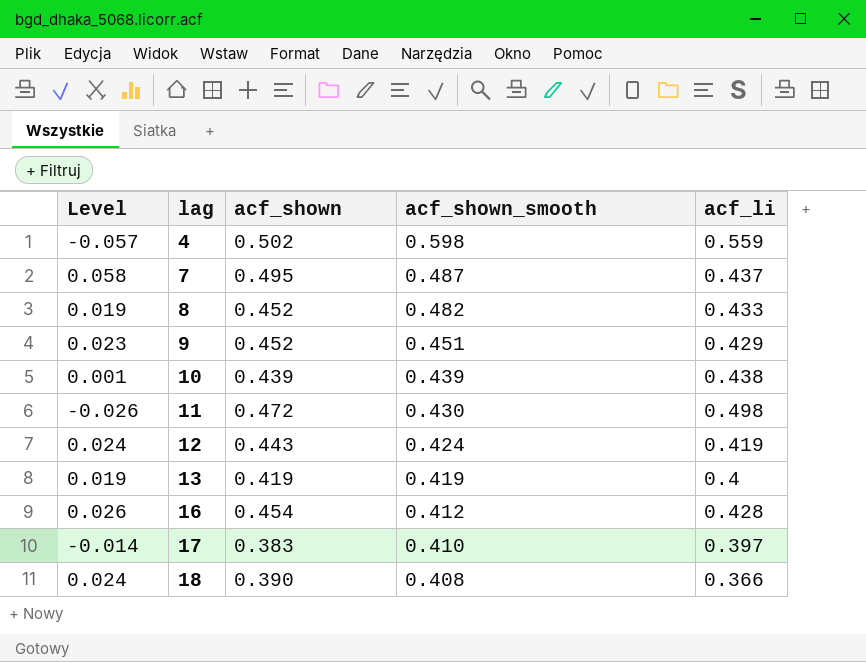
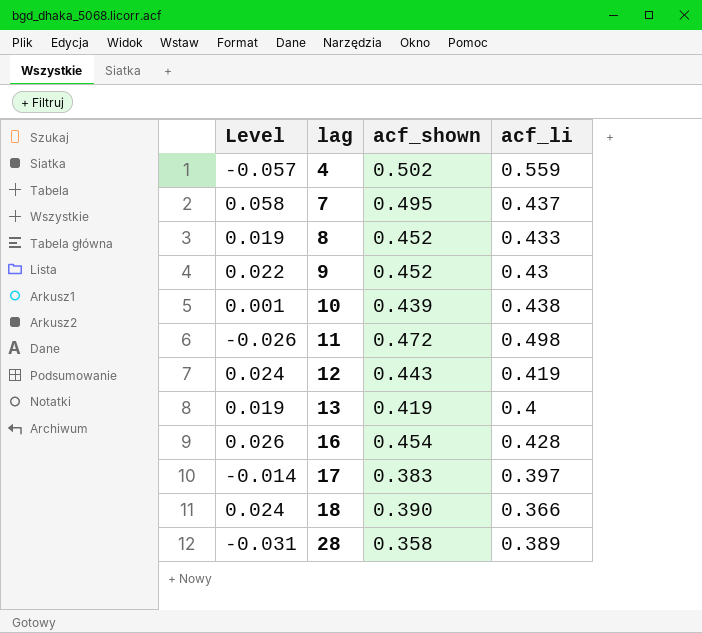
column acf_shown_smooth | position: 4 -> none
9 | Level: 0.023 -> 0.022
9 | acf_li: 0.429 -> 0.43
row 28: none -> -0.031 | 0.358 | 0.389

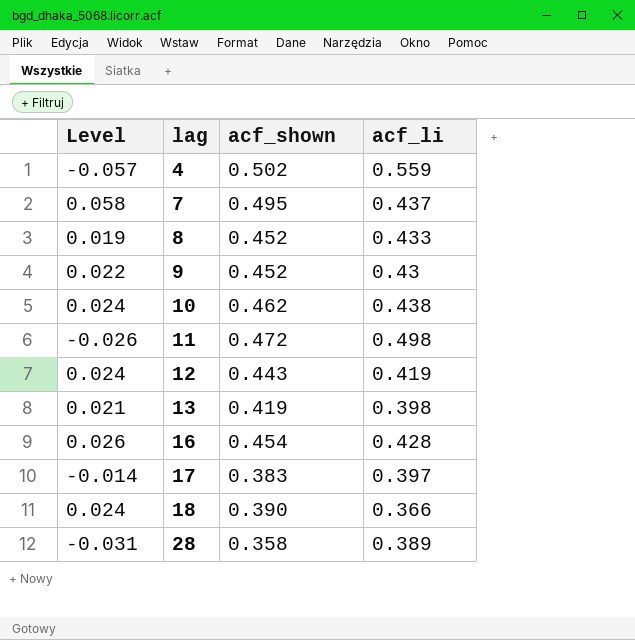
10 | Level: 0.001 -> 0.024
10 | acf_shown: 0.439 -> 0.462
13 | Level: 0.019 -> 0.021
13 | acf_li: 0.4 -> 0.398

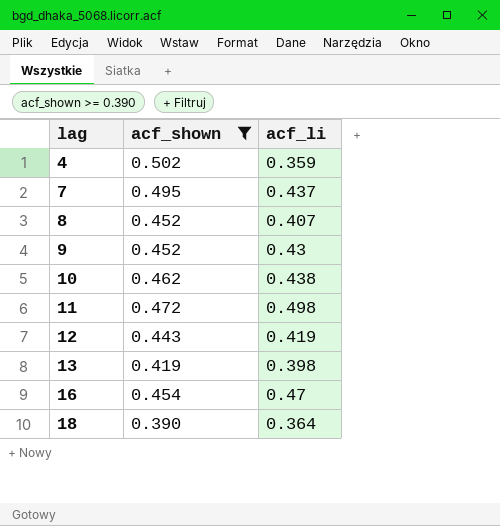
filter: none -> acf_shown >= 0.390
column Level | formula: [acf_shown] - [acf_li] -> none
4 | acf_li: 0.559 -> 0.359
8 | acf_li: 0.433 -> 0.407
16 | acf_li: 0.428 -> 0.47
18 | acf_li: 0.366 -> 0.364

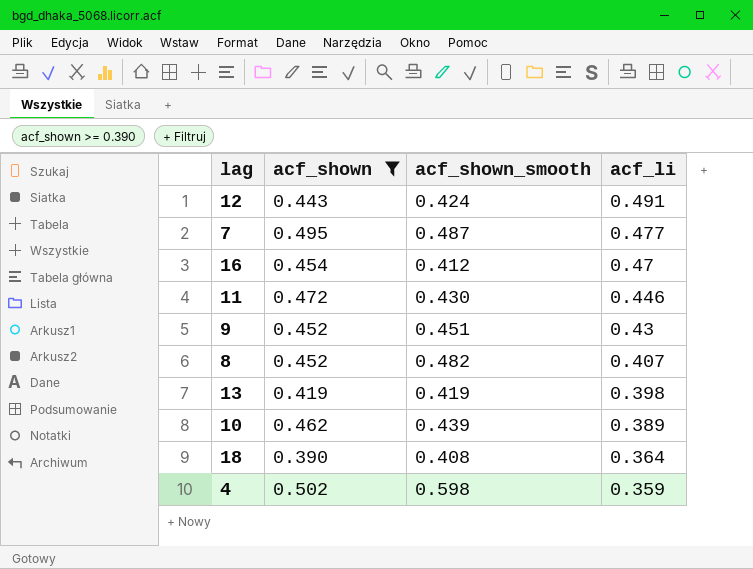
row order: lag ascending -> acf_li descending
column acf_shown_smooth | position: none -> 3
12 | acf_li: 0.419 -> 0.491
7 | acf_li: 0.437 -> 0.477
11 | acf_li: 0.498 -> 0.446
10 | acf_li: 0.438 -> 0.389

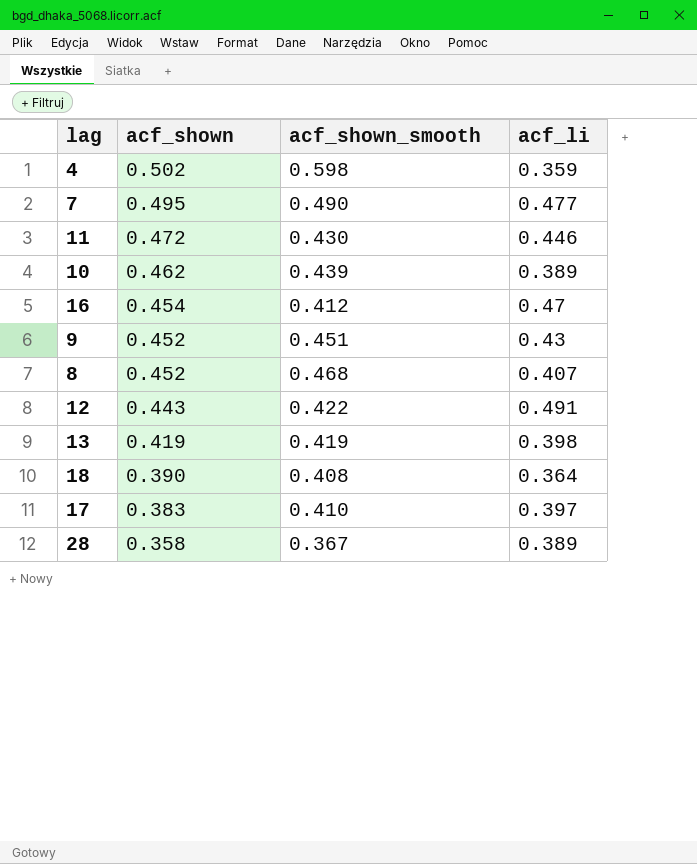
filter: acf_shown >= 0.390 -> none
row order: acf_li descending -> acf_shown descending
7 | acf_shown_smooth: 0.487 -> 0.490
8 | acf_shown_smooth: 0.482 -> 0.468
12 | acf_shown_smooth: 0.424 -> 0.422

